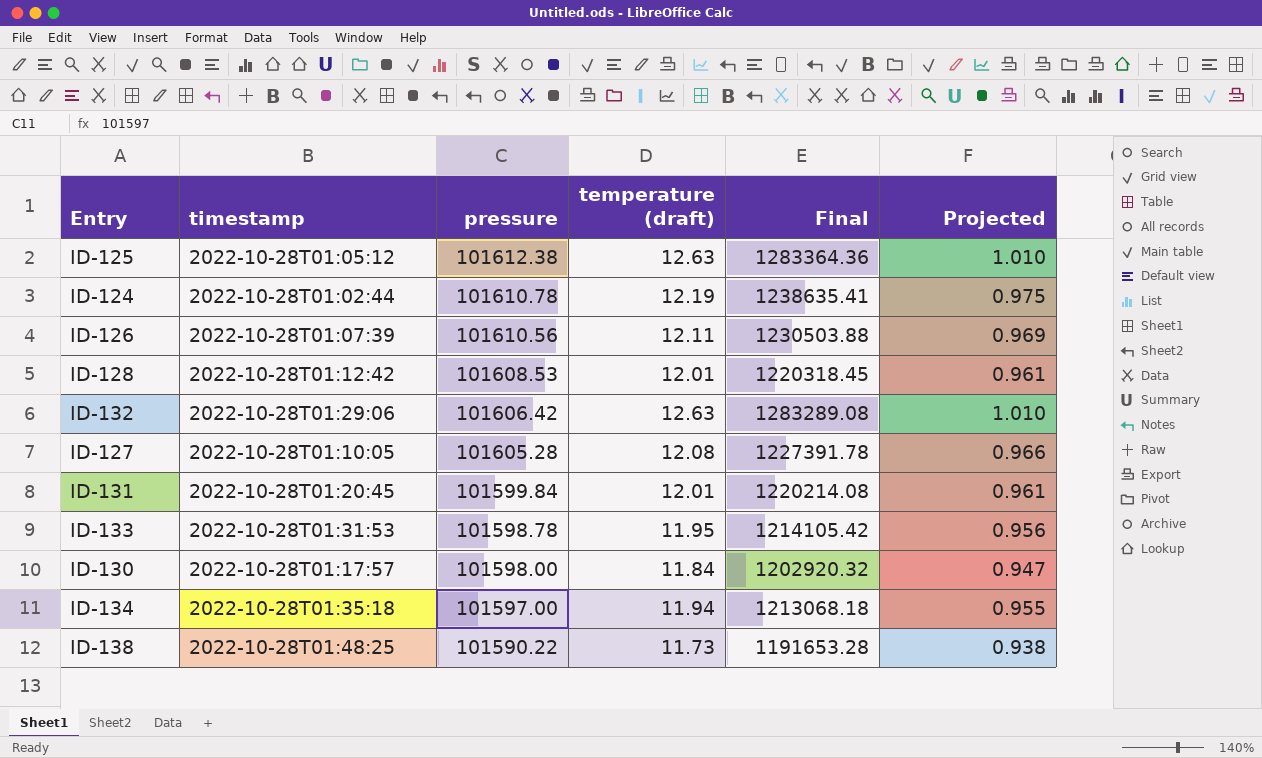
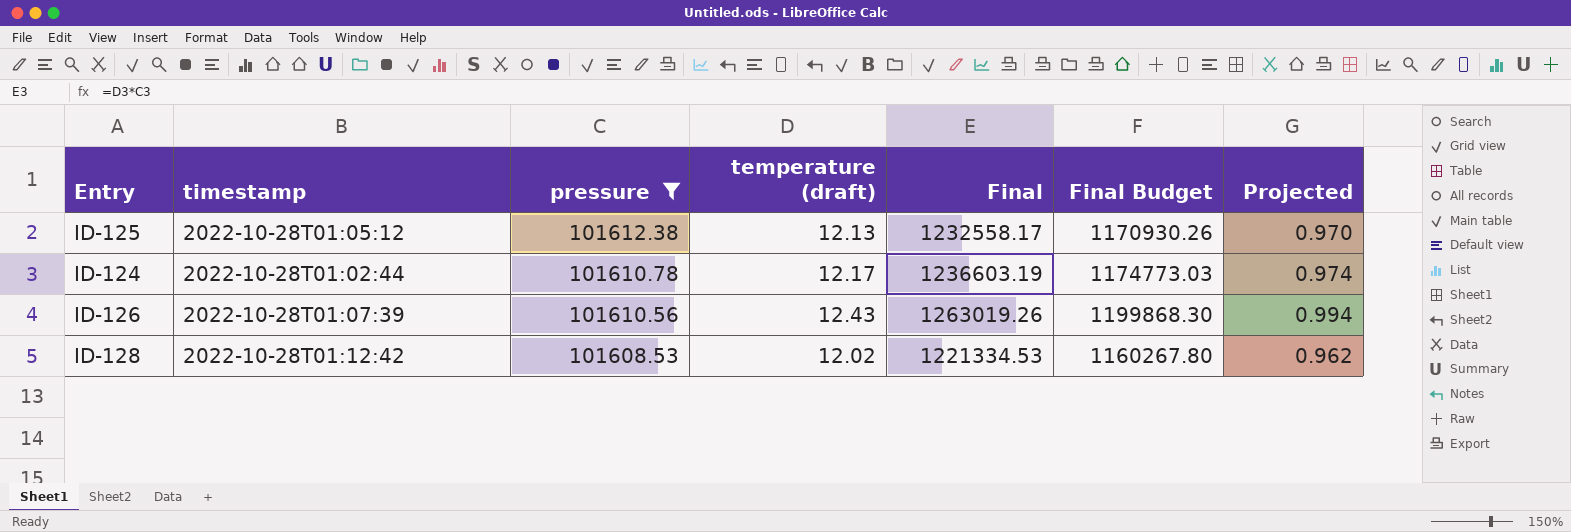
filter: none -> pressure >= 101608.53
column Final Budget | formula: none -> [Final] * 0.95
ID-125 | temperature (draft): 12.63 -> 12.13
ID-125 | Final: 1283364.36 -> 1232558.17
ID-125 | Projected: 1.010 -> 0.970
ID-124 | temperature (draft): 12.19 -> 12.17
ID-124 | Final: 1238635.41 -> 1236603.19
ID-124 | Projected: 0.975 -> 0.974
ID-126 | temperature (draft): 12.11 -> 12.43
ID-126 | Final: 1230503.88 -> 1263019.26
ID-126 | Projected: 0.969 -> 0.994
ID-128 | temperature (draft): 12.01 -> 12.02
ID-128 | Final: 1220318.45 -> 1221334.53
ID-128 | Projected: 0.961 -> 0.962

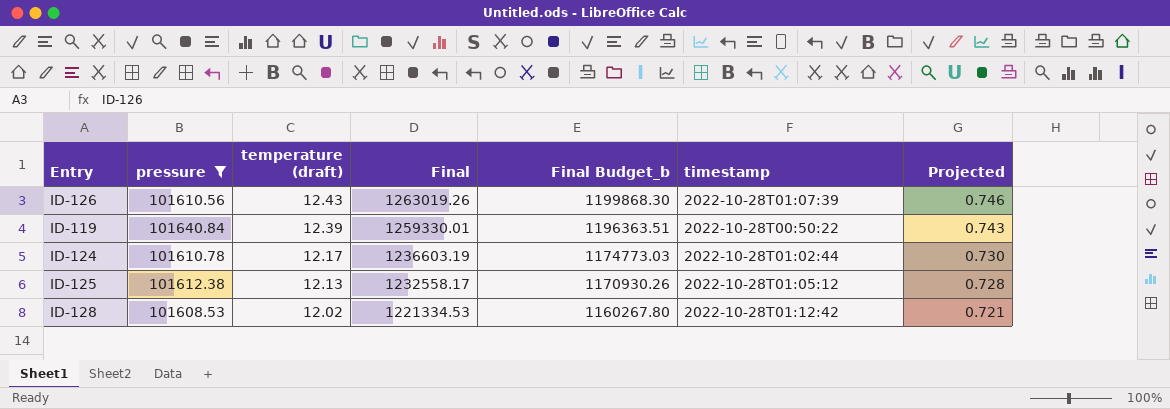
row order: pressure descending -> temperature (draft) descending
column name: Final Budget -> Final Budget_b
column timestamp | position: 2 -> 6
column Projected | formula: [temperature (draft)] * 0.08 -> [temperature (draft)] * 0.06
row ID-119: none -> 101640.84 | 12.39 | 1259330.01 | 1196363.51 | 2022-10-28T00:50:22 | 0.743

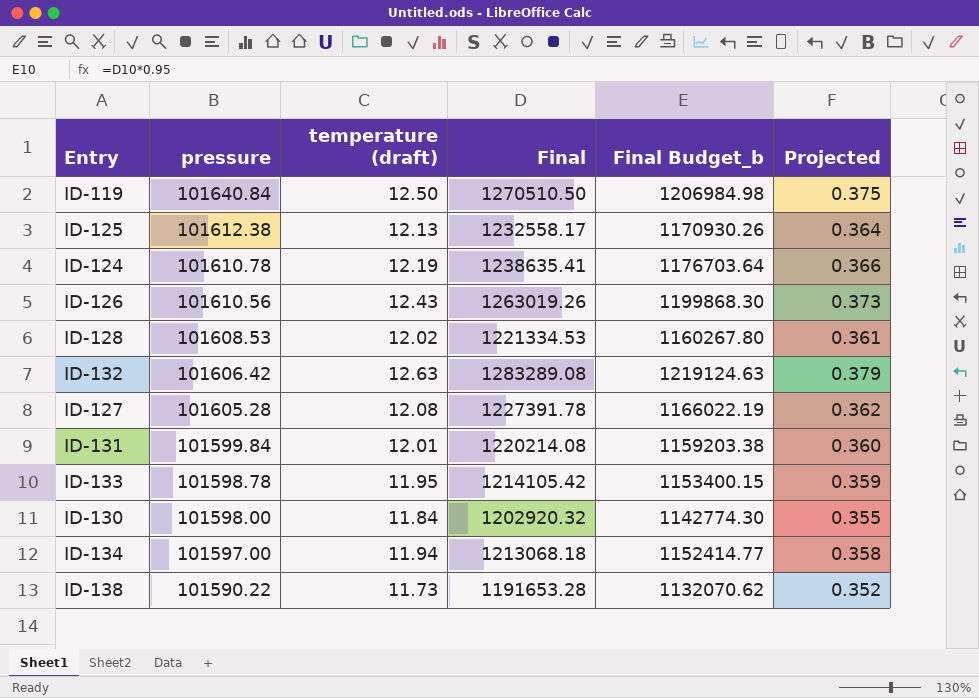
filter: pressure >= 101608.53 -> none
row order: temperature (draft) descending -> pressure descending
column timestamp | position: 6 -> none
column Projected | formula: [temperature (draft)] * 0.06 -> [temperature (draft)] * 0.03
ID-119 | temperature (draft): 12.39 -> 12.50
ID-119 | Final: 1259330.01 -> 1270510.50
ID-119 | Final Budget_b: 1196363.51 -> 1206984.98
ID-124 | temperature (draft): 12.17 -> 12.19
ID-124 | Final: 1236603.19 -> 1238635.41
ID-124 | Final Budget_b: 1174773.03 -> 1176703.64

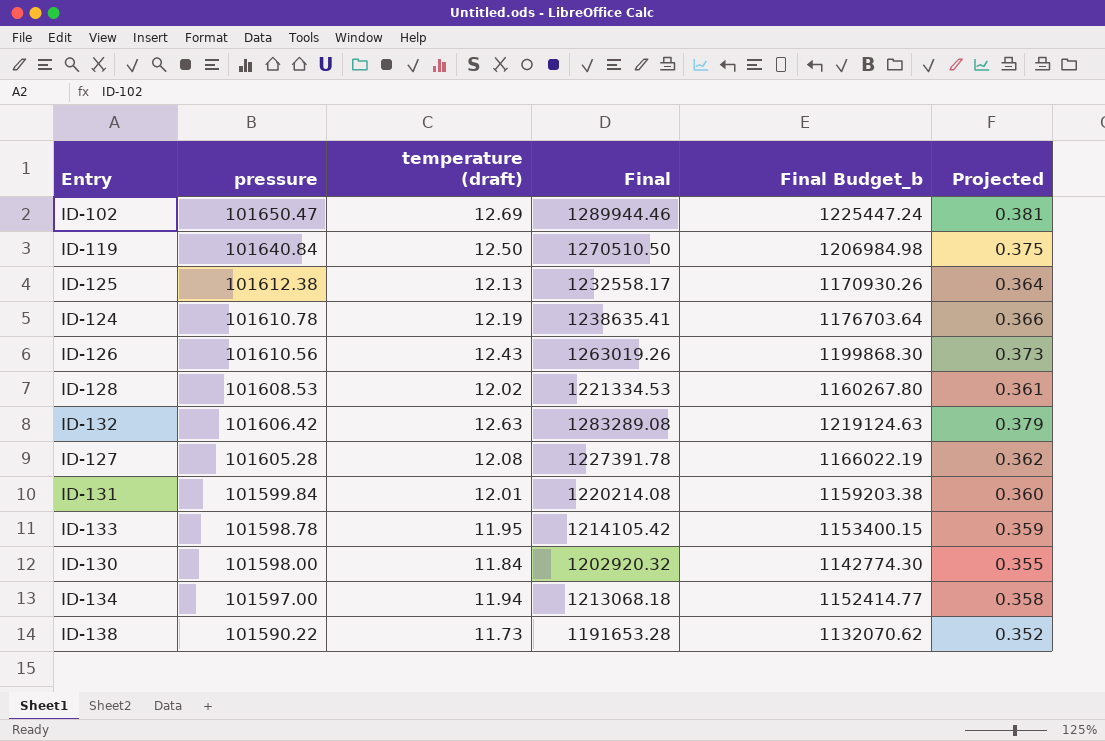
row ID-102: none -> 101650.47 | 12.69 | 1289944.46 | 1225447.24 | 0.381

